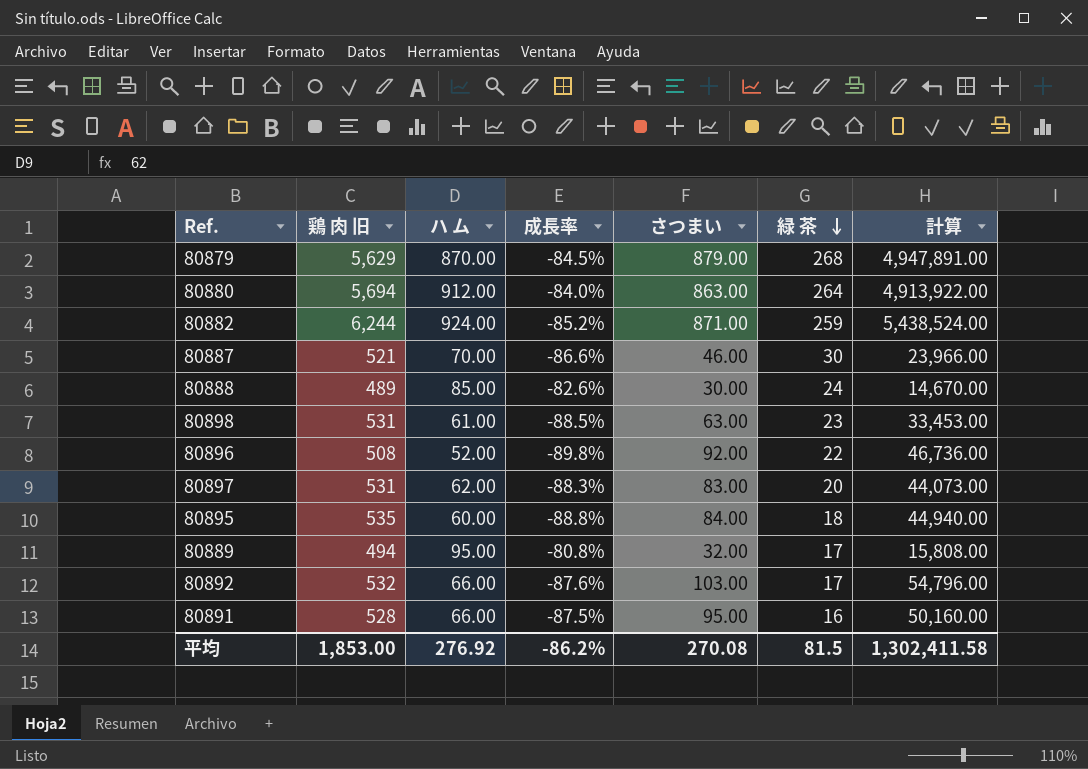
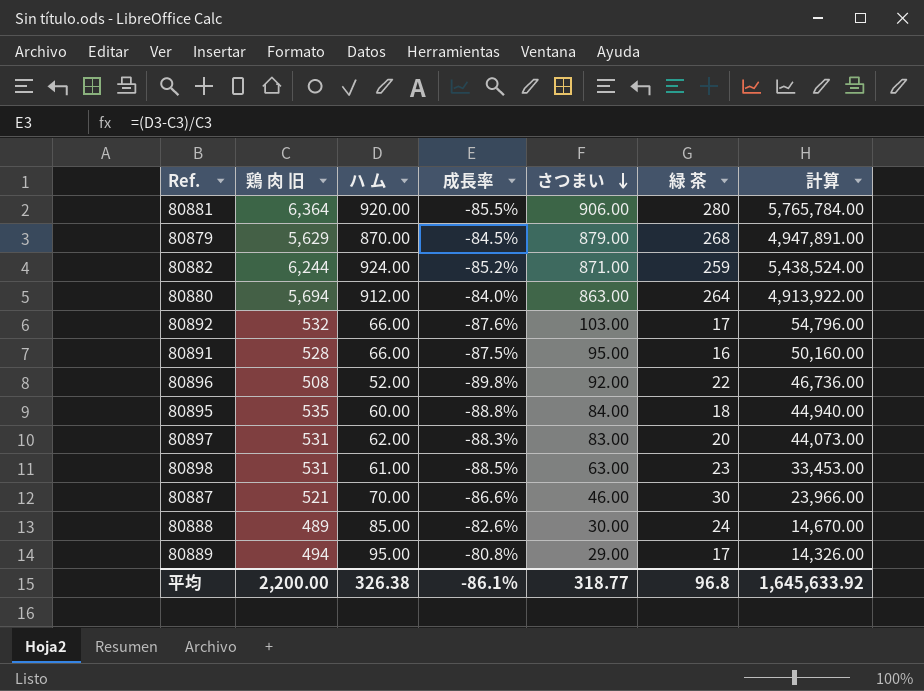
row order: 緑 茶 descending -> さつまい descending
row 80881: none -> 6,364 | 920.00 | -85.5% | 906.00 | 280 | 5,765,784.00
80889 | さつまい: 32.00 -> 29.00
80889 | 計算: 15,808.00 -> 14,326.00
平均 | 鶏 肉 旧: 1,853.00 -> 2,200.00
平均 | ハ ム: 276.92 -> 326.38
平均 | 成長率: -86.2% -> -86.1%
平均 | さつまい: 270.08 -> 318.77
平均 | 緑 茶: 81.5 -> 96.8
平均 | 計算: 1,302,411.58 -> 1,645,633.92

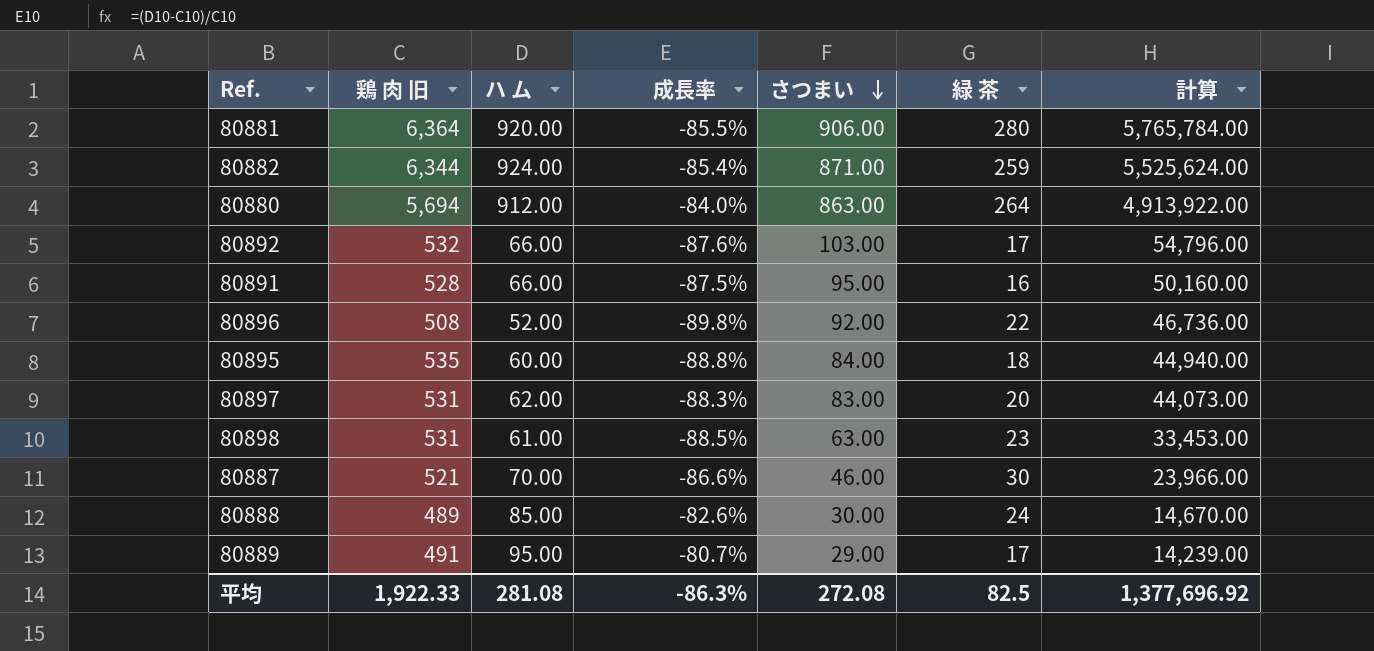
row 80879: 5,629 | 870.00 | -84.5% | 879.00 | 268 | 4,947,891.00 -> none
80882 | 鶏 肉 旧: 6,244 -> 6,344
80882 | 成長率: -85.2% -> -85.4%
80882 | 計算: 5,438,524.00 -> 5,525,624.00
80889 | 鶏 肉 旧: 494 -> 491
80889 | 成長率: -80.8% -> -80.7%
80889 | 計算: 14,326.00 -> 14,239.00
平均 | 鶏 肉 旧: 2,200.00 -> 1,922.33
平均 | ハ ム: 326.38 -> 281.08
平均 | 成長率: -86.1% -> -86.3%
平均 | さつまい: 318.77 -> 272.08
平均 | 緑 茶: 96.8 -> 82.5
平均 | 計算: 1,645,633.92 -> 1,377,696.92

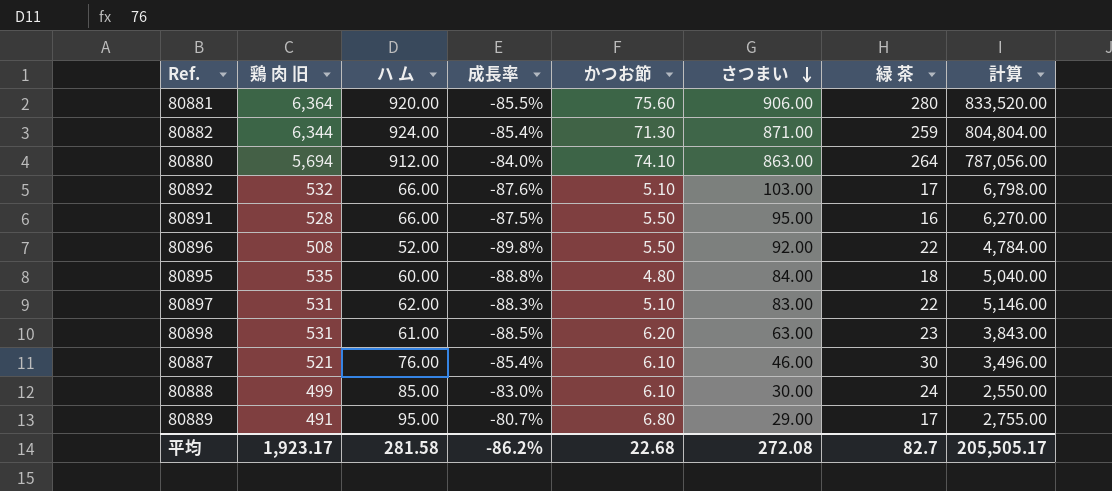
column かつお節 | position: none -> 5
column 計算 | formula: [鶏 肉 旧] * [さつまい] -> [ハ ム] * [さつまい]
80897 | 緑 茶: 20 -> 22
80887 | ハ ム: 70.00 -> 76.00
80887 | 成長率: -86.6% -> -85.4%
80888 | 鶏 肉 旧: 489 -> 499
80888 | 成長率: -82.6% -> -83.0%
平均 | 鶏 肉 旧: 1,922.33 -> 1,923.17
平均 | ハ ム: 281.08 -> 281.58
平均 | 成長率: -86.3% -> -86.2%
平均 | 緑 茶: 82.5 -> 82.7
平均 | 計算: 1,377,696.92 -> 205,505.17

